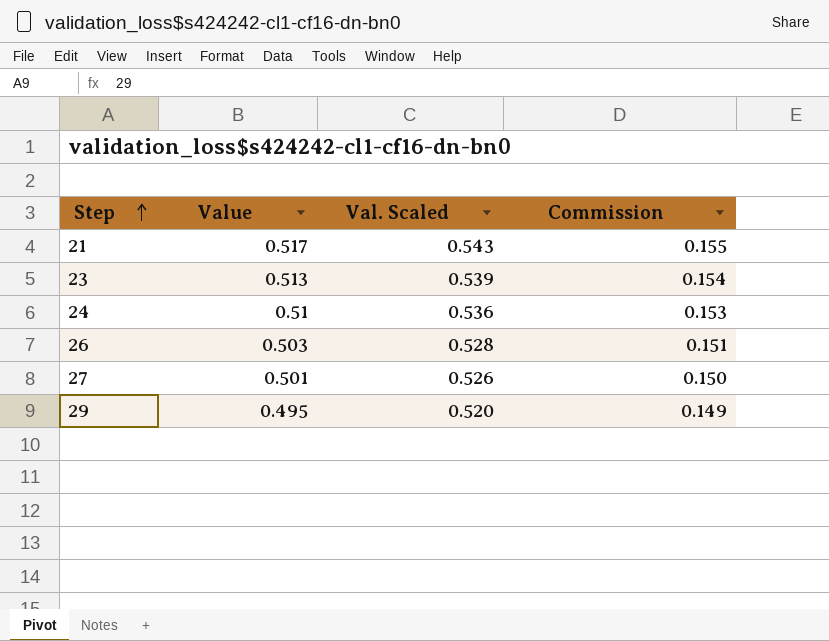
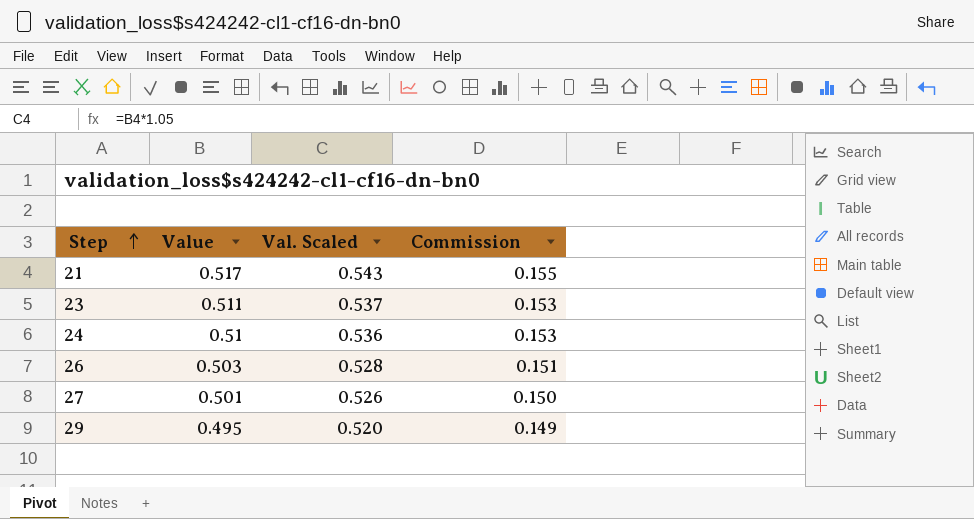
23 | Value: 0.513 -> 0.511
23 | Val. Scaled: 0.539 -> 0.537
23 | Commission: 0.154 -> 0.153

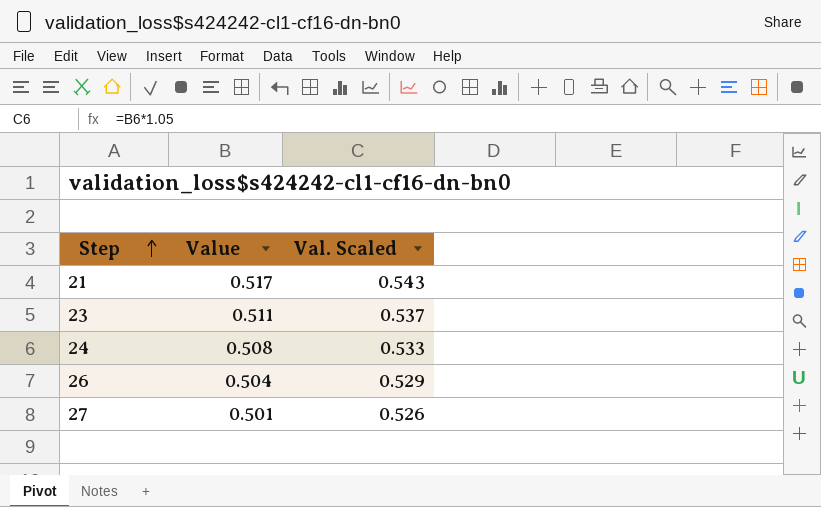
column Commission | formula: [Value] * 0.3 -> none
row 29: 0.495 | 0.520 | 0.149 -> none
24 | Value: 0.51 -> 0.508
24 | Val. Scaled: 0.536 -> 0.533
26 | Value: 0.503 -> 0.504
26 | Val. Scaled: 0.528 -> 0.529

